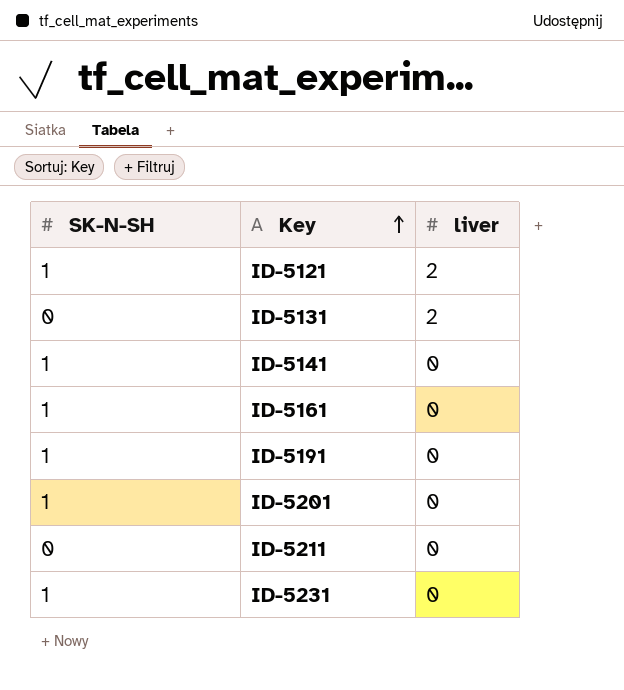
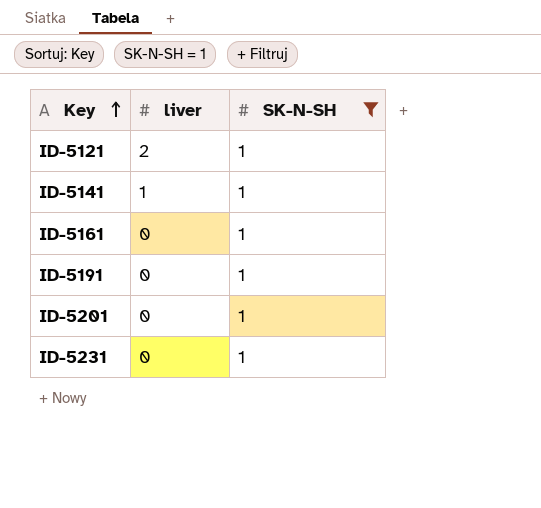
filter: none -> SK-N-SH = 1
column SK-N-SH | position: 1 -> 3
ID-5141 | liver: 0 -> 1

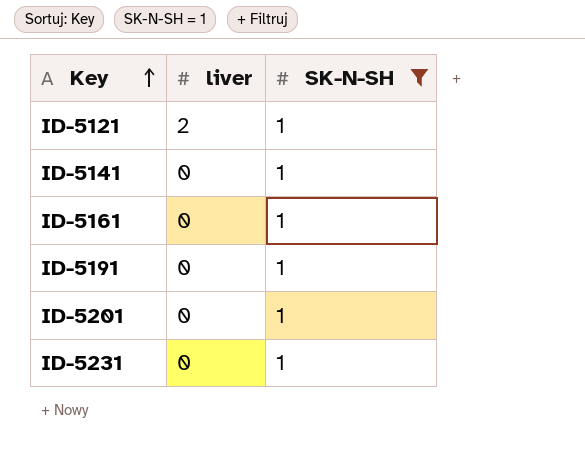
ID-5141 | liver: 1 -> 0

